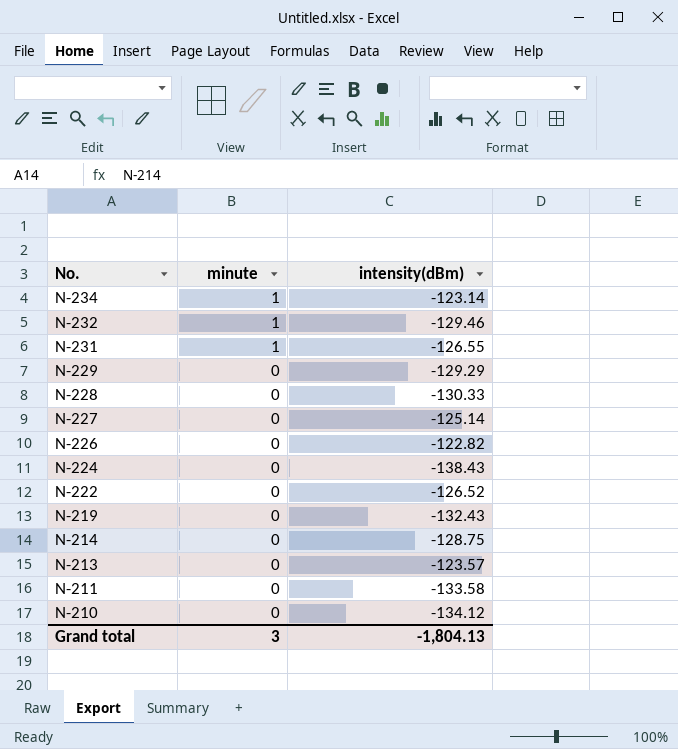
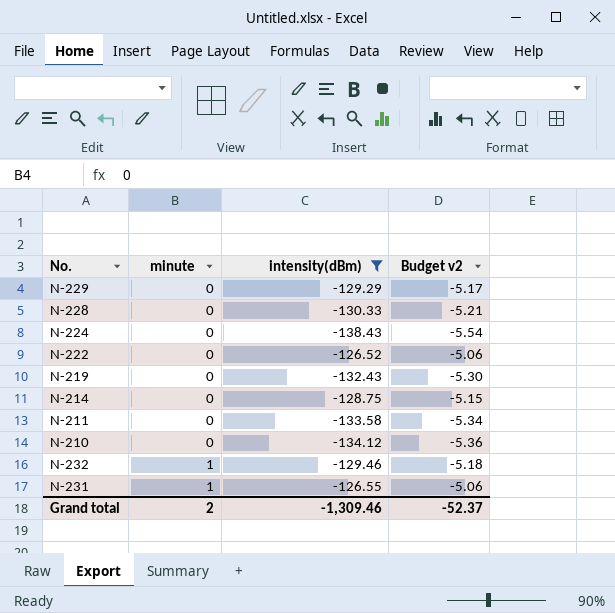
filter: none -> intensity(dBm) <= -126.52
row order: No. descending -> minute ascending
column Budget v2 | formula: none -> [intensity(dBm)] * 0.04
Grand total | minute: 3 -> 2
Grand total | intensity(dBm): -1,804.13 -> -1,309.46

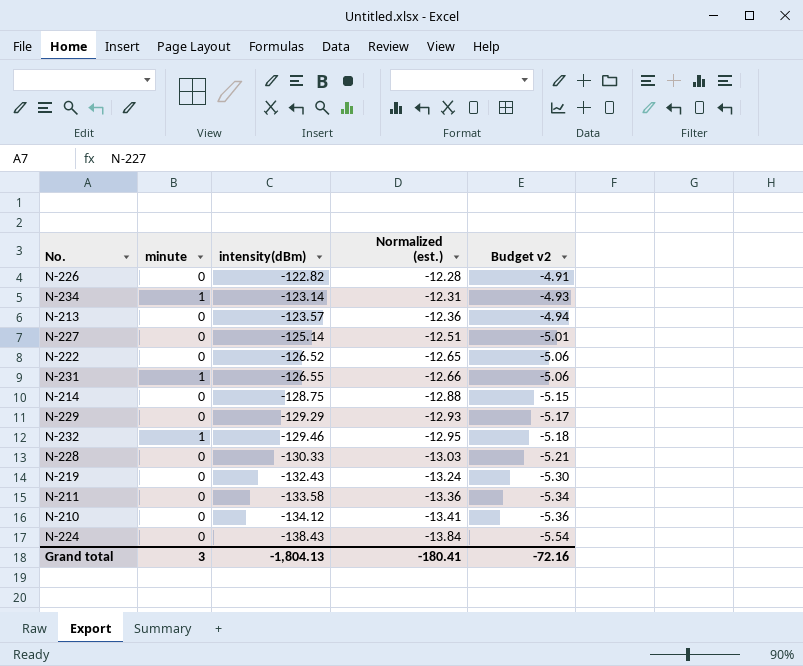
filter: intensity(dBm) <= -126.52 -> none
row order: minute ascending -> intensity(dBm) descending
column Normalized (est.) | formula: none -> [intensity(dBm)] * 0.1
Grand total | minute: 2 -> 3
Grand total | intensity(dBm): -1,309.46 -> -1,804.13
Grand total | Budget v2: -52.37 -> -72.16

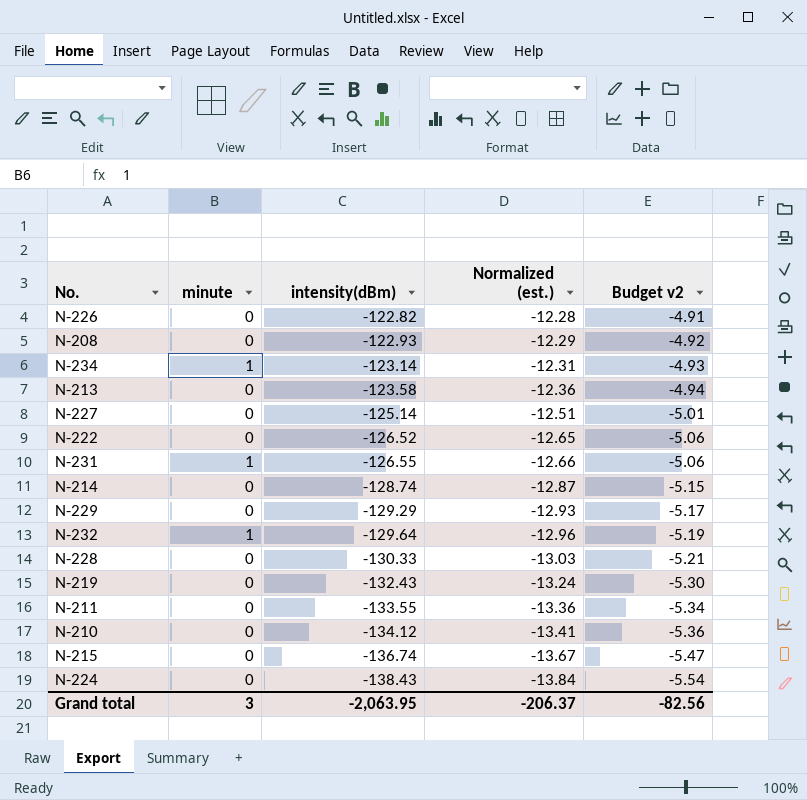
row N-208: none -> 0 | -122.93 | -12.29 | -4.92
N-213 | intensity(dBm): -123.57 -> -123.58
N-214 | intensity(dBm): -128.75 -> -128.74
N-214 | Normalized (est.): -12.88 -> -12.87
N-232 | intensity(dBm): -129.46 -> -129.64
N-232 | Normalized (est.): -12.95 -> -12.96
N-232 | Budget v2: -5.18 -> -5.19
N-211 | intensity(dBm): -133.58 -> -133.55
row N-215: none -> 0 | -136.74 | -13.67 | -5.47
Grand total | intensity(dBm): -1,804.13 -> -2,063.95
Grand total | Normalized (est.): -180.41 -> -206.37
Grand total | Budget v2: -72.16 -> -82.56

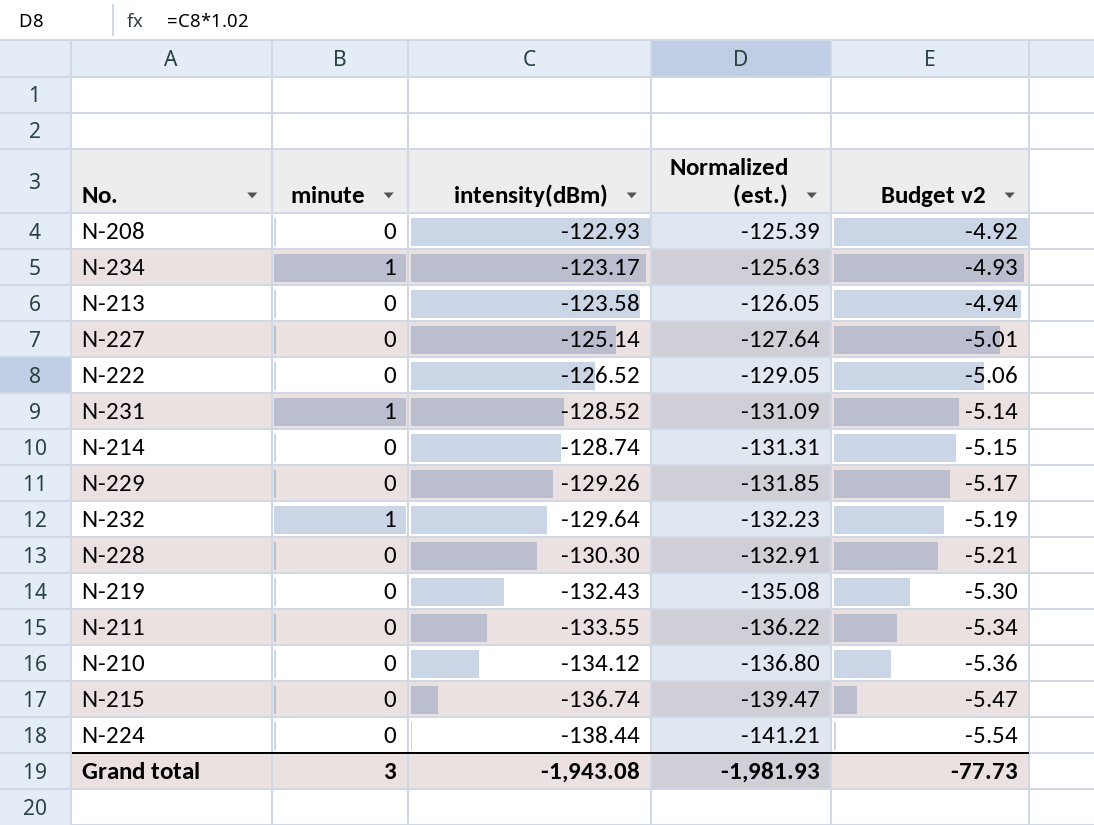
column Normalized (est.) | formula: [intensity(dBm)] * 0.1 -> [intensity(dBm)] * 1.02
row N-226: 0 | -122.82 | -12.28 | -4.91 -> none
N-234 | intensity(dBm): -123.14 -> -123.17
N-231 | intensity(dBm): -126.55 -> -128.52
N-231 | Budget v2: -5.06 -> -5.14
N-229 | intensity(dBm): -129.29 -> -129.26
N-228 | intensity(dBm): -130.33 -> -130.30
N-224 | intensity(dBm): -138.43 -> -138.44
Grand total | intensity(dBm): -2,063.95 -> -1,943.08
Grand total | Normalized (est.): -206.37 -> -1,981.93
Grand total | Budget v2: -82.56 -> -77.73

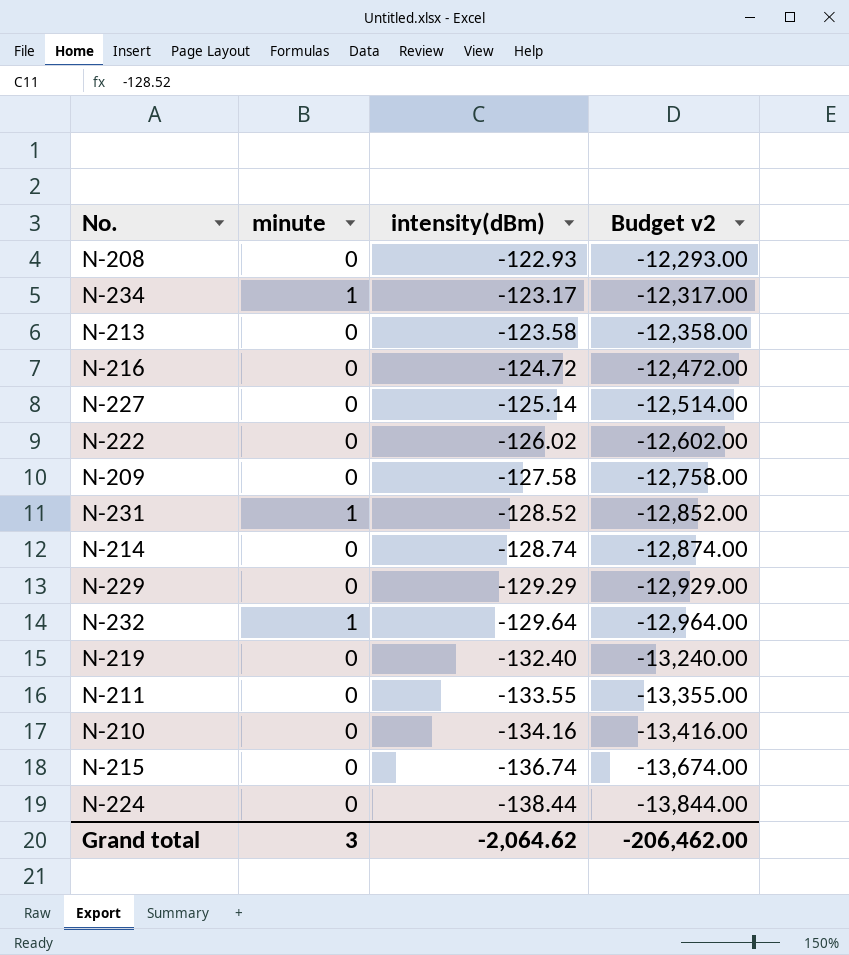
column Normalized (est.) | formula: [intensity(dBm)] * 1.02 -> none
column Budget v2 | formula: [intensity(dBm)] * 0.04 -> [intensity(dBm)] * 100
row N-228: 0 | -130.30 | -132.91 | -5.21 -> none
row N-216: none -> 0 | -124.72 | -12,472.00
N-222 | intensity(dBm): -126.52 -> -126.02
row N-209: none -> 0 | -127.58 | -12,758.00
N-229 | intensity(dBm): -129.26 -> -129.29
N-219 | intensity(dBm): -132.43 -> -132.40
N-210 | intensity(dBm): -134.12 -> -134.16
Grand total | intensity(dBm): -1,943.08 -> -2,064.62
Grand total | Budget v2: -77.73 -> -206,462.00

